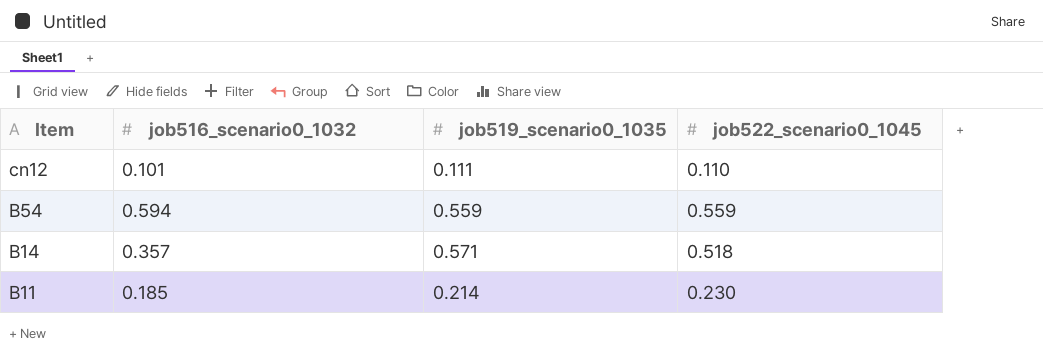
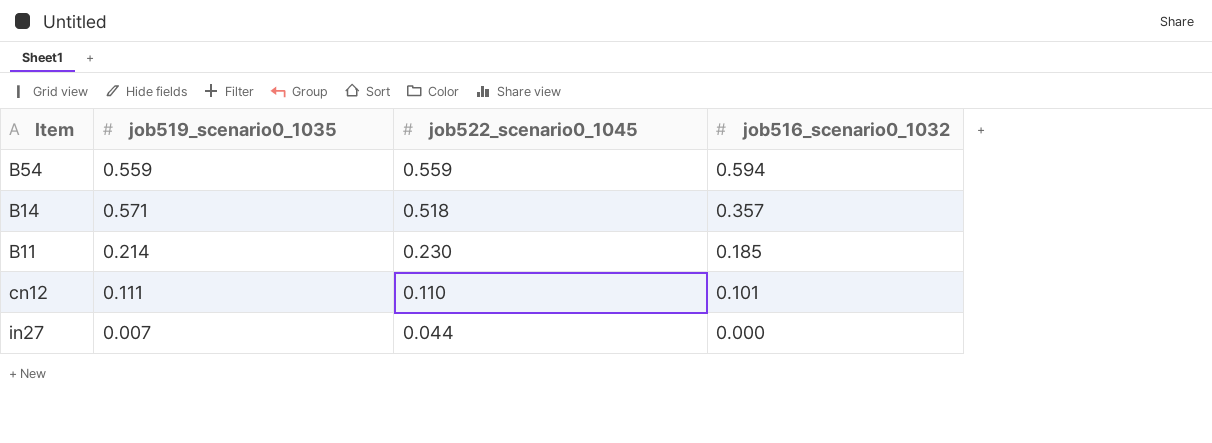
row order: Item descending -> job522_scenario0_1045 descending
column job516_scenario0_1032 | position: 2 -> 4
row in27: none -> 0.007 | 0.044 | 0.000

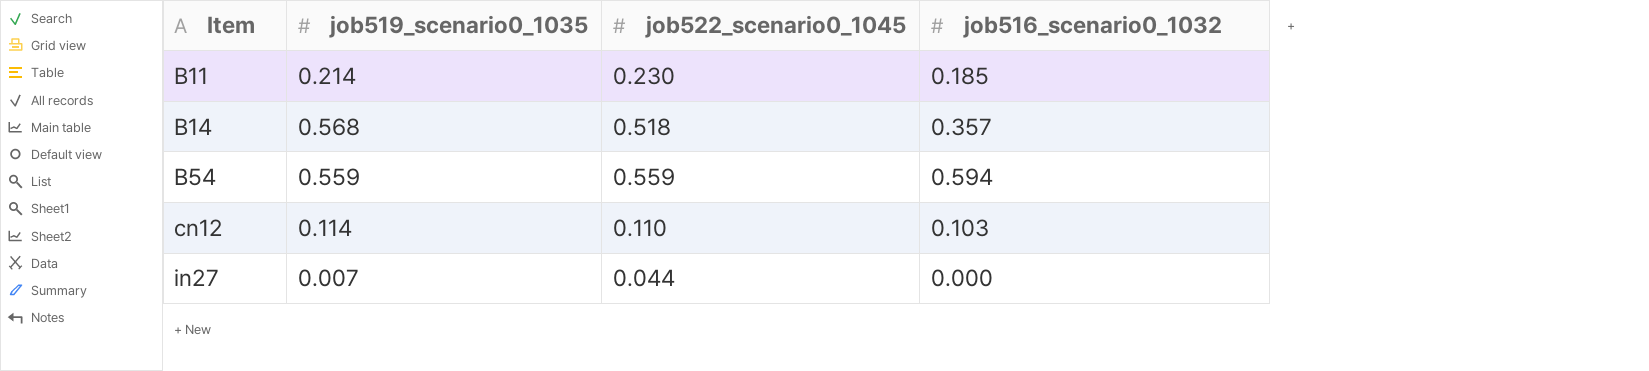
row order: job522_scenario0_1045 descending -> Item ascending
B14 | job519_scenario0_1035: 0.571 -> 0.568
cn12 | job519_scenario0_1035: 0.111 -> 0.114
cn12 | job516_scenario0_1032: 0.101 -> 0.103

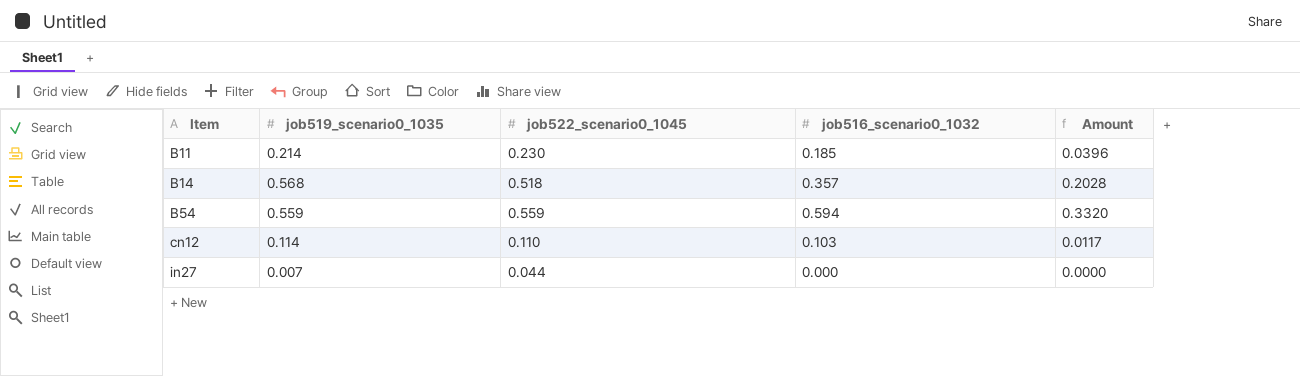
column Amount | formula: none -> [job519_scenario0_1035] * [job516_scenario0_1032]

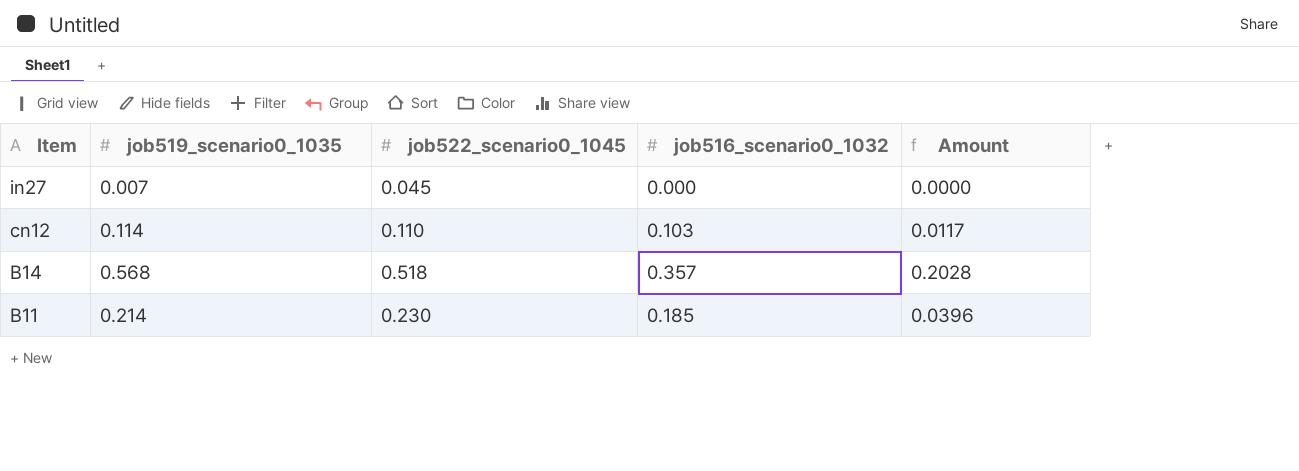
row order: Item ascending -> Item descending
row B54: 0.559 | 0.559 | 0.594 | 0.3320 -> none
in27 | job522_scenario0_1045: 0.044 -> 0.045

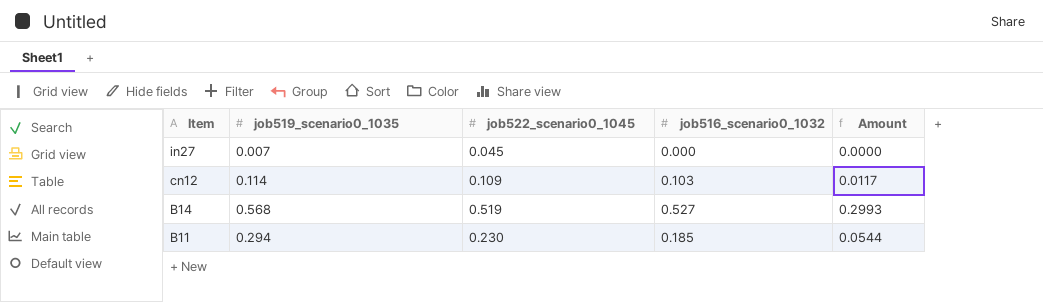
cn12 | job522_scenario0_1045: 0.110 -> 0.109
B14 | job522_scenario0_1045: 0.518 -> 0.519
B14 | job516_scenario0_1032: 0.357 -> 0.527
B14 | Amount: 0.2028 -> 0.2993
B11 | job519_scenario0_1035: 0.214 -> 0.294
B11 | Amount: 0.0396 -> 0.0544

